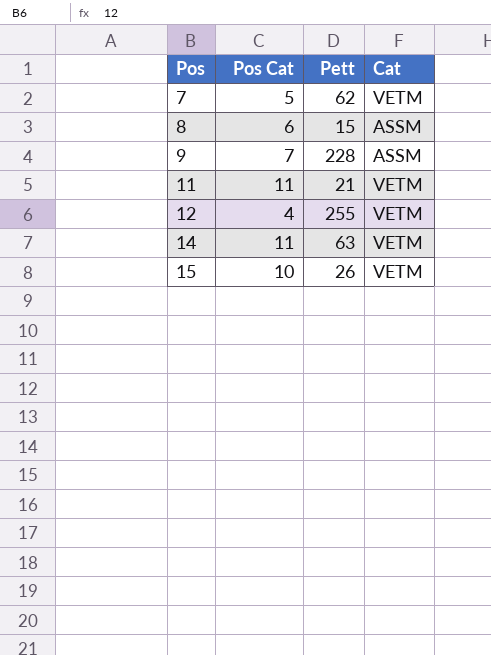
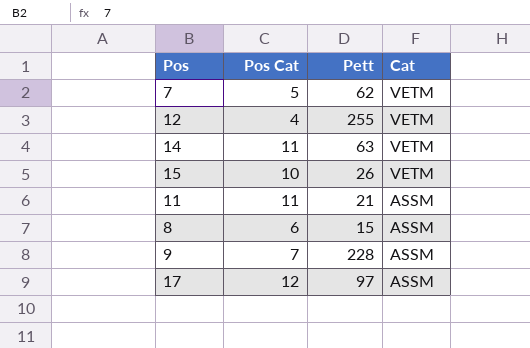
row order: Pos ascending -> Cat descending
11 | Cat: VETM -> ASSM
row 17: none -> 12 | 97 | ASSM

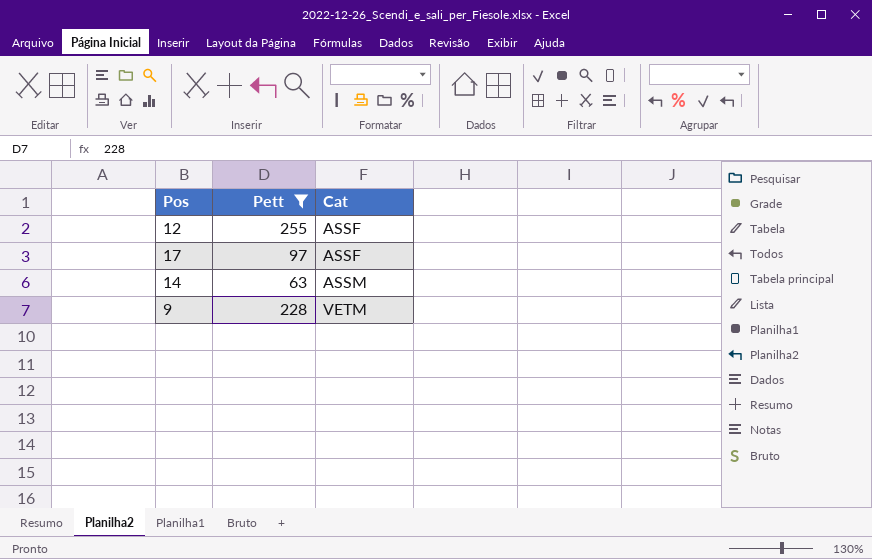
filter: none -> Pett >= 63
row order: Cat descending -> Cat ascending
column Pos Cat | position: 2 -> none
12 | Cat: VETM -> ASSF
17 | Cat: ASSM -> ASSF
14 | Cat: VETM -> ASSM
9 | Cat: ASSM -> VETM

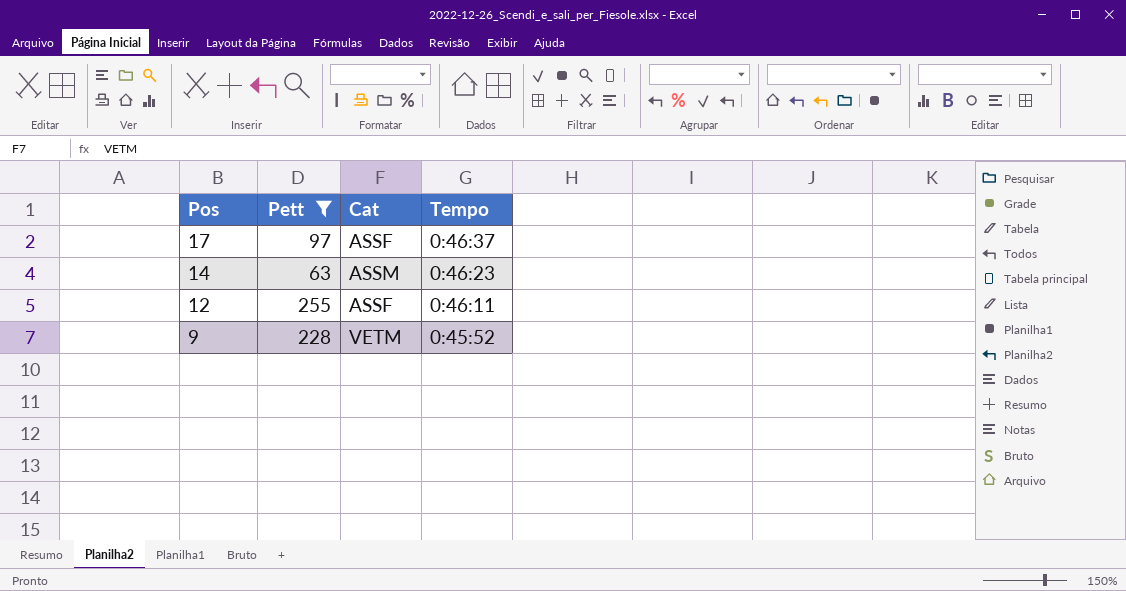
row order: Cat ascending -> Pos descending
column Tempo | position: none -> 4

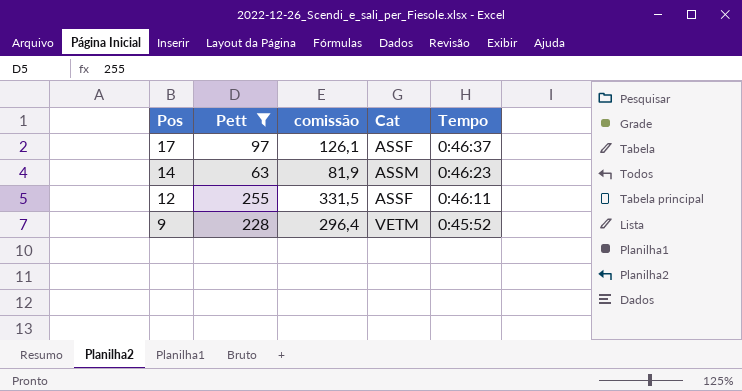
column comissão | formula: none -> [Pett] * 1,3

